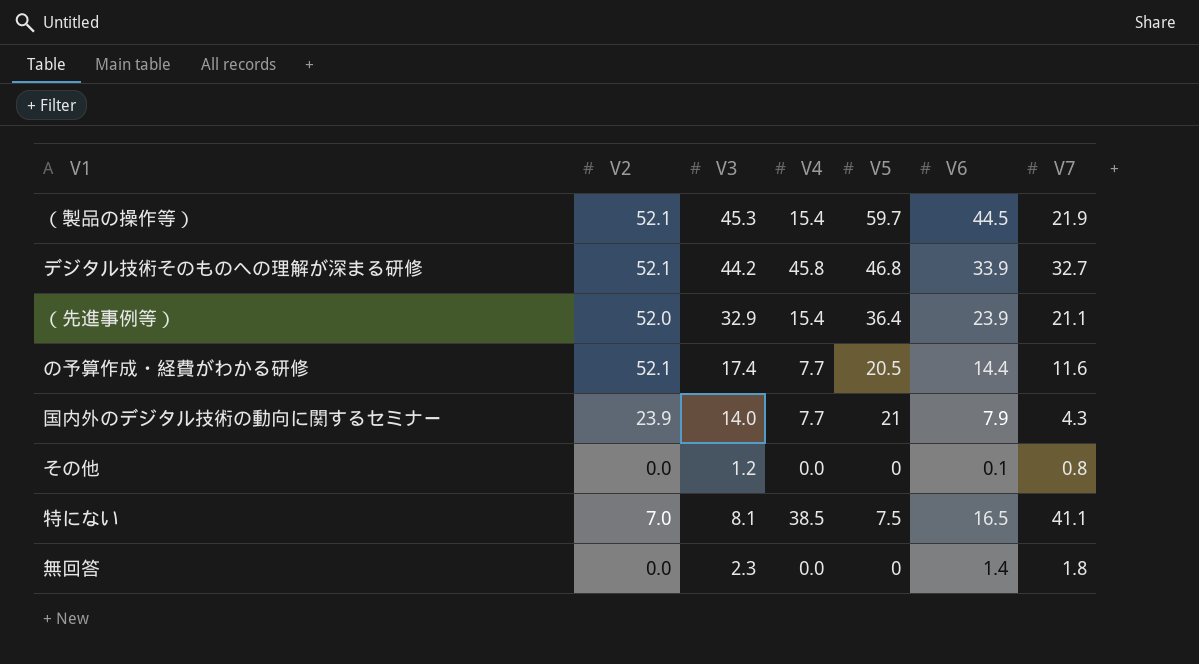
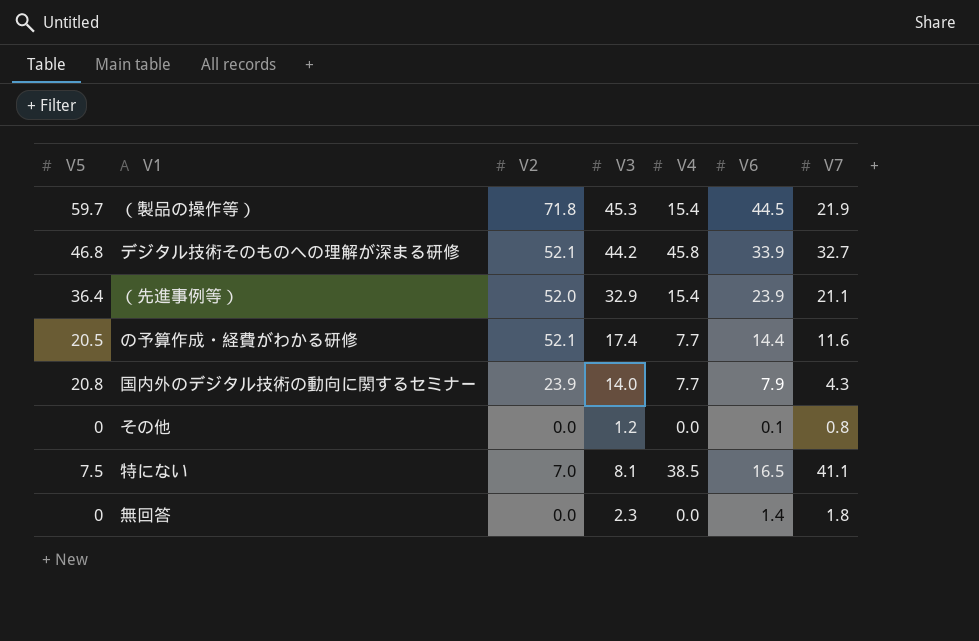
column V5 | position: 5 -> 1
（製品の操作等） | V2: 52.1 -> 71.8
国内外のデジタル技術の動向に関するセミナー | V5: 21 -> 20.8

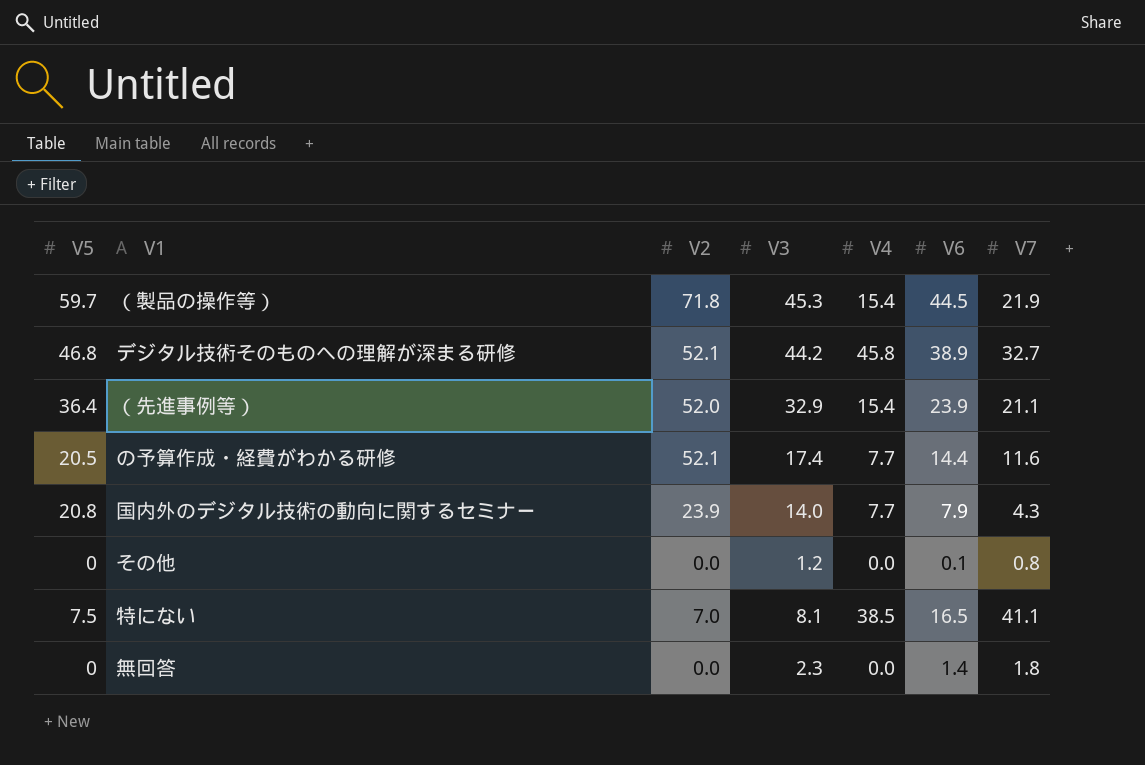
デジタル技術そのものへの理解が深まる研修 | V6: 33.9 -> 38.9

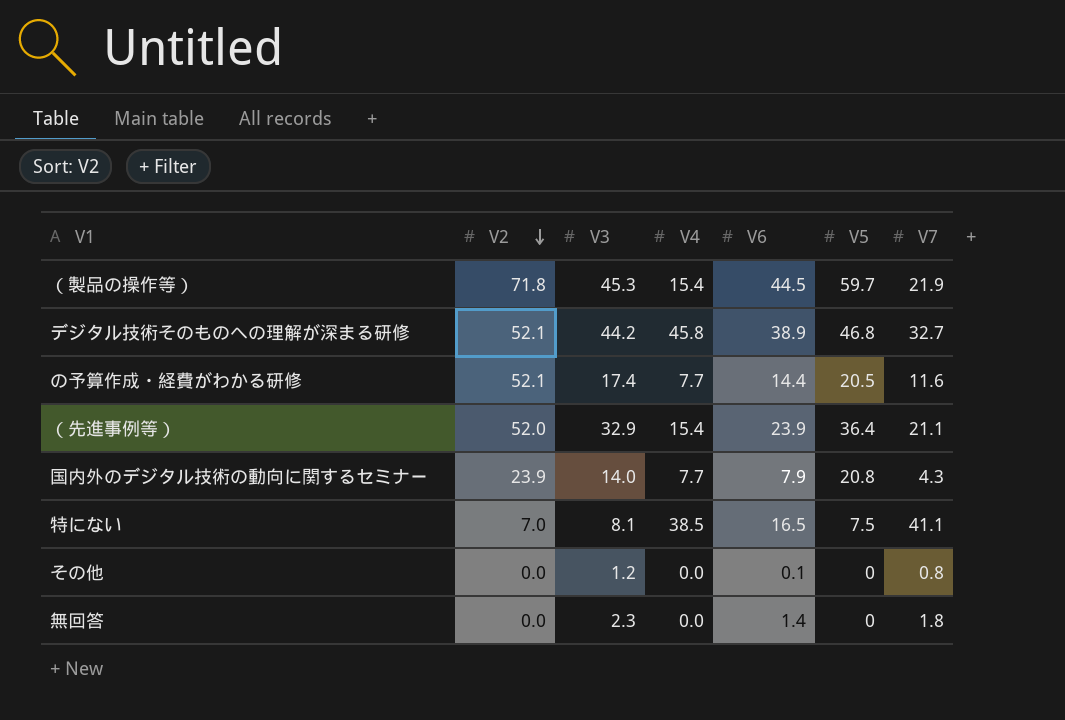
row order: none -> V2 descending
column V5 | position: 1 -> 6

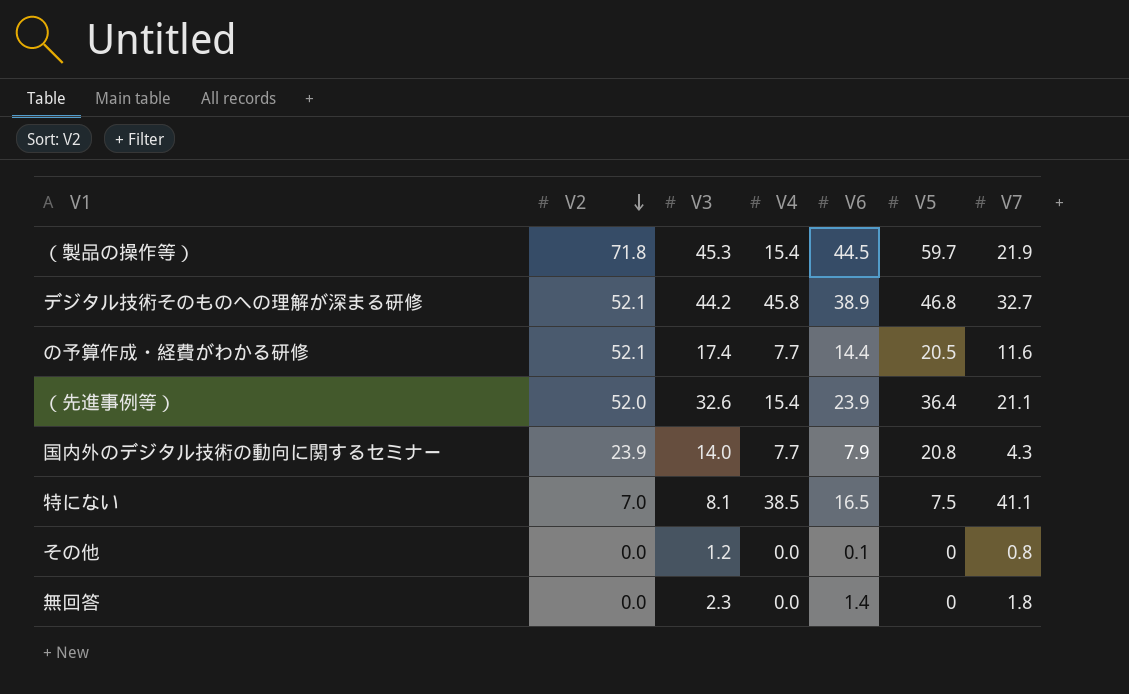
（先進事例等） | V3: 32.9 -> 32.6

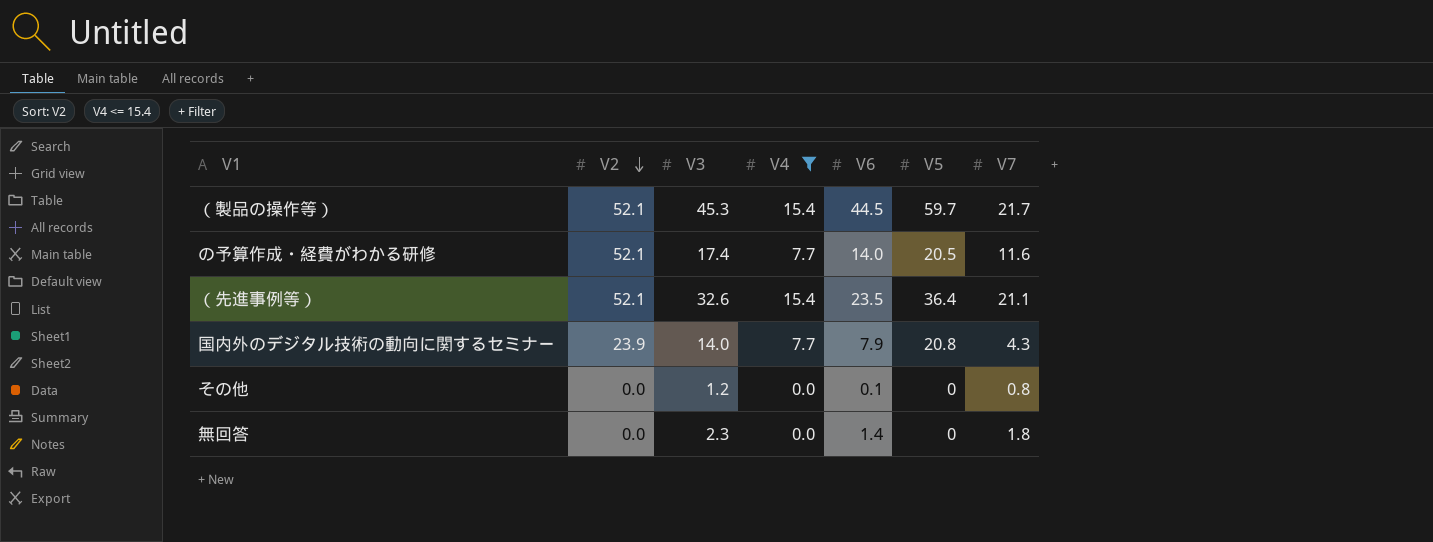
filter: none -> V4 <= 15.4
（製品の操作等） | V2: 71.8 -> 52.1
（製品の操作等） | V7: 21.9 -> 21.7
の予算作成・経費がわかる研修 | V6: 14.4 -> 14.0
（先進事例等） | V2: 52.0 -> 52.1
（先進事例等） | V6: 23.9 -> 23.5

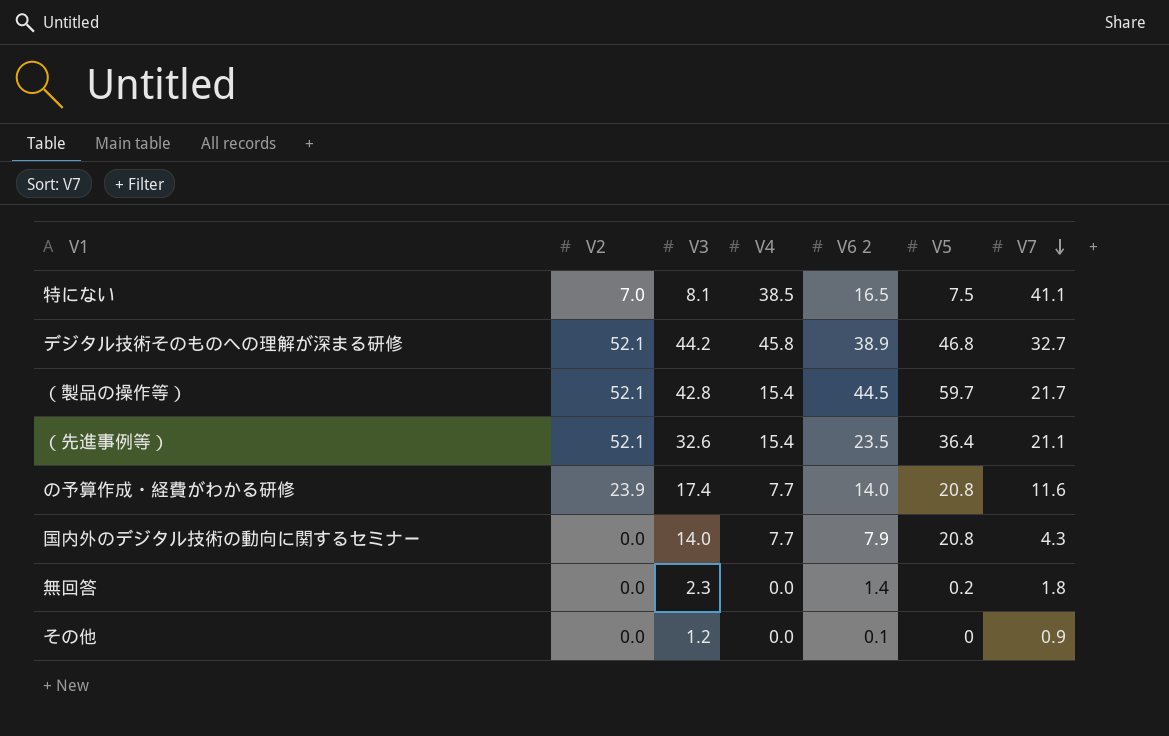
filter: V4 <= 15.4 -> none
row order: V2 descending -> V7 descending
column name: V6 -> V6 2
（製品の操作等） | V3: 45.3 -> 42.8
の予算作成・経費がわかる研修 | V2: 52.1 -> 23.9
の予算作成・経費がわかる研修 | V5: 20.5 -> 20.8
国内外のデジタル技術の動向に関するセミナー | V2: 23.9 -> 0.0
無回答 | V5: 0 -> 0.2
その他 | V7: 0.8 -> 0.9

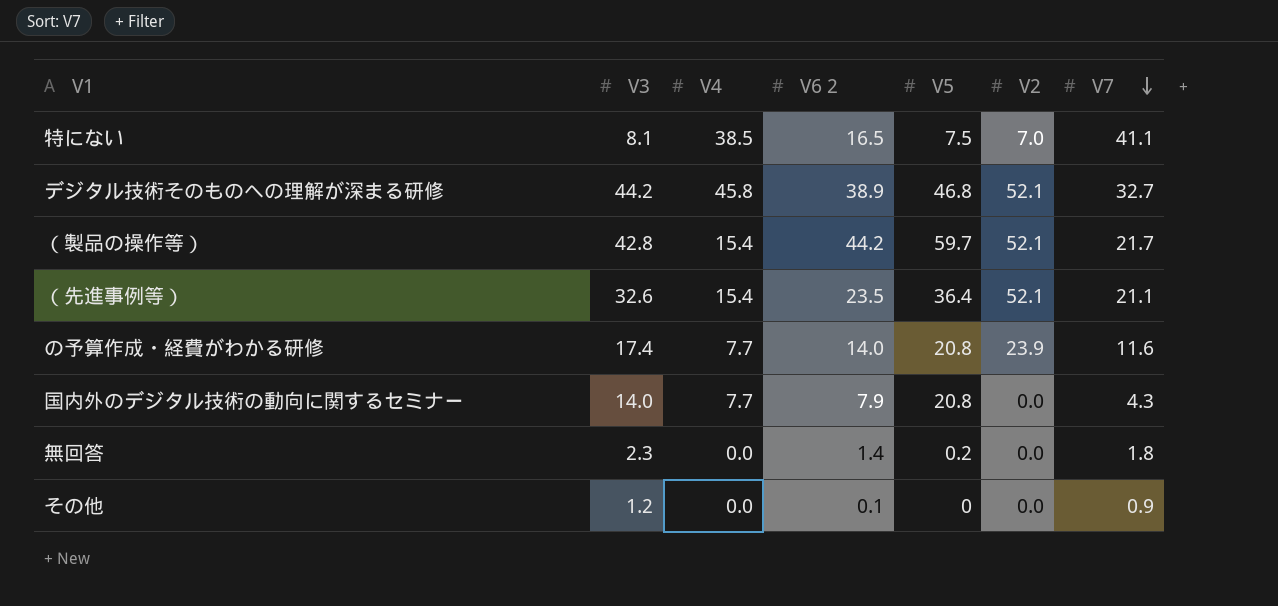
column V2 | position: 2 -> 6
（製品の操作等） | V6 2: 44.5 -> 44.2

